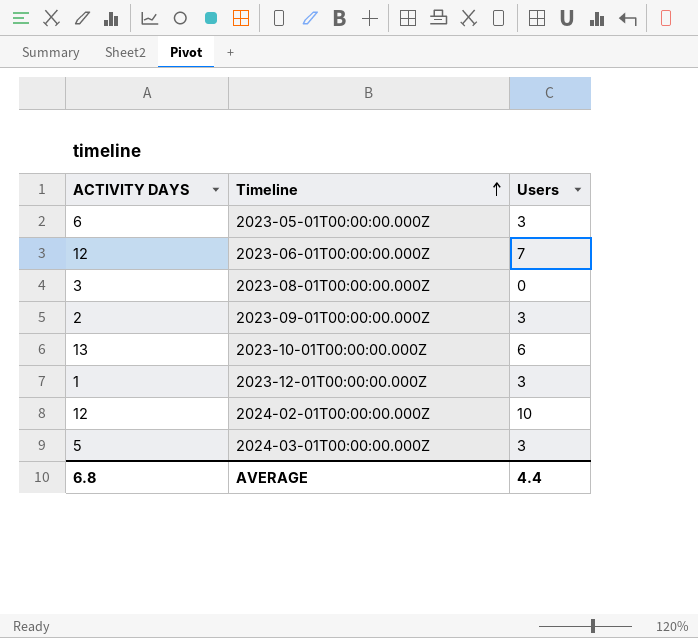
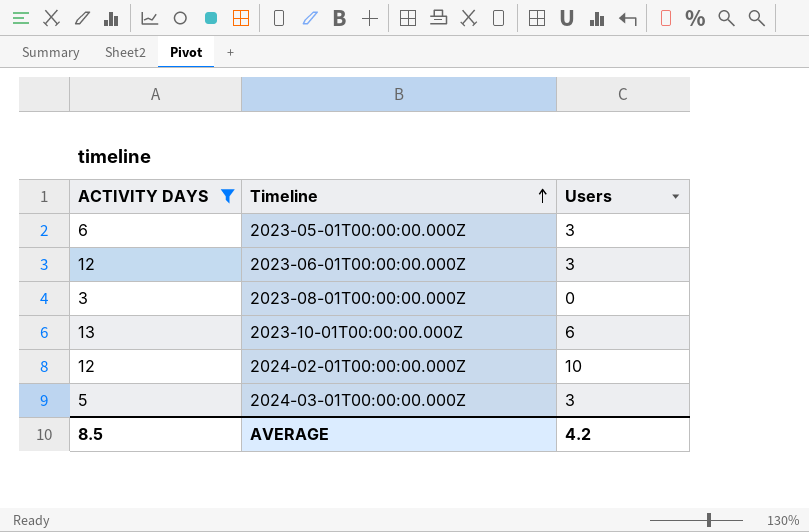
filter: none -> ACTIVITY DAYS >= 3
2023-06-01T00:00:00.000Z | Users: 7 -> 3
AVERAGE | ACTIVITY DAYS: 6.8 -> 8.5
AVERAGE | Users: 4.4 -> 4.2

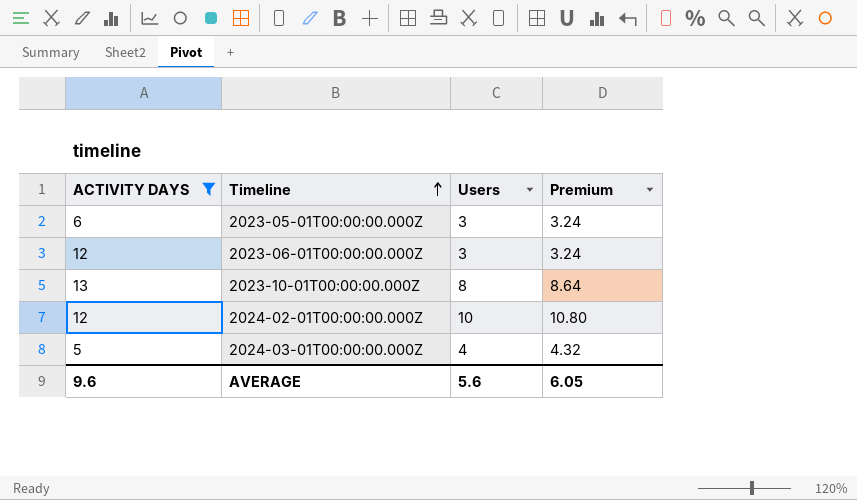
column Premium | formula: none -> [Users] * 1.08
row 2023-08-01T00:00:00.000Z: 3 | 0 -> none
2023-10-01T00:00:00.000Z | Users: 6 -> 8
2024-03-01T00:00:00.000Z | Users: 3 -> 4
AVERAGE | ACTIVITY DAYS: 8.5 -> 9.6
AVERAGE | Users: 4.2 -> 5.6

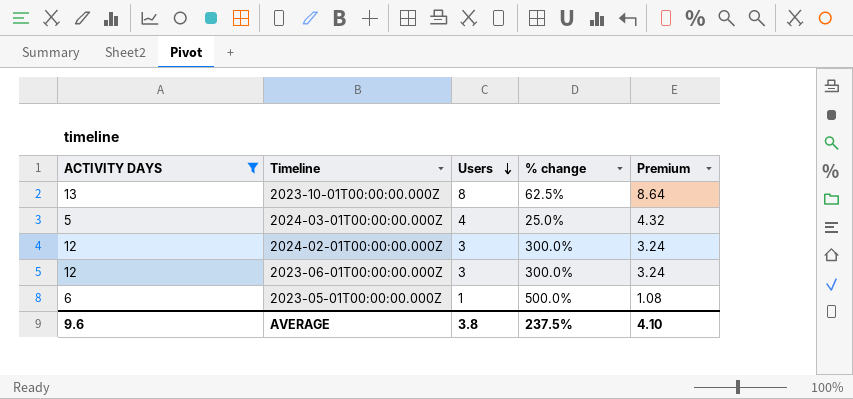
row order: Timeline ascending -> Users descending
column % change | formula: none -> ([ACTIVITY DAYS] - [Users]) / [Users]
2024-02-01T00:00:00.000Z | Users: 10 -> 3
2024-02-01T00:00:00.000Z | Premium: 10.80 -> 3.24
2023-05-01T00:00:00.000Z | Users: 3 -> 1
2023-05-01T00:00:00.000Z | Premium: 3.24 -> 1.08
AVERAGE | Users: 5.6 -> 3.8
AVERAGE | Premium: 6.05 -> 4.10

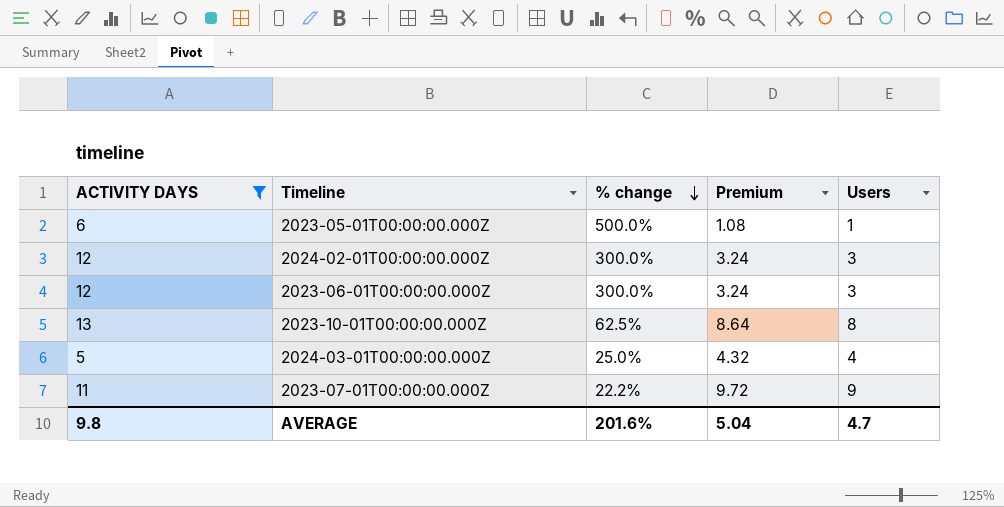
row order: Users descending -> % change descending
column Users | position: 3 -> 5
row 2023-07-01T00:00:00.000Z: none -> 11 | 22.2% | 9.72 | 9
AVERAGE | ACTIVITY DAYS: 9.6 -> 9.8
AVERAGE | % change: 237.5% -> 201.6%
AVERAGE | Premium: 4.10 -> 5.04
AVERAGE | Users: 3.8 -> 4.7

